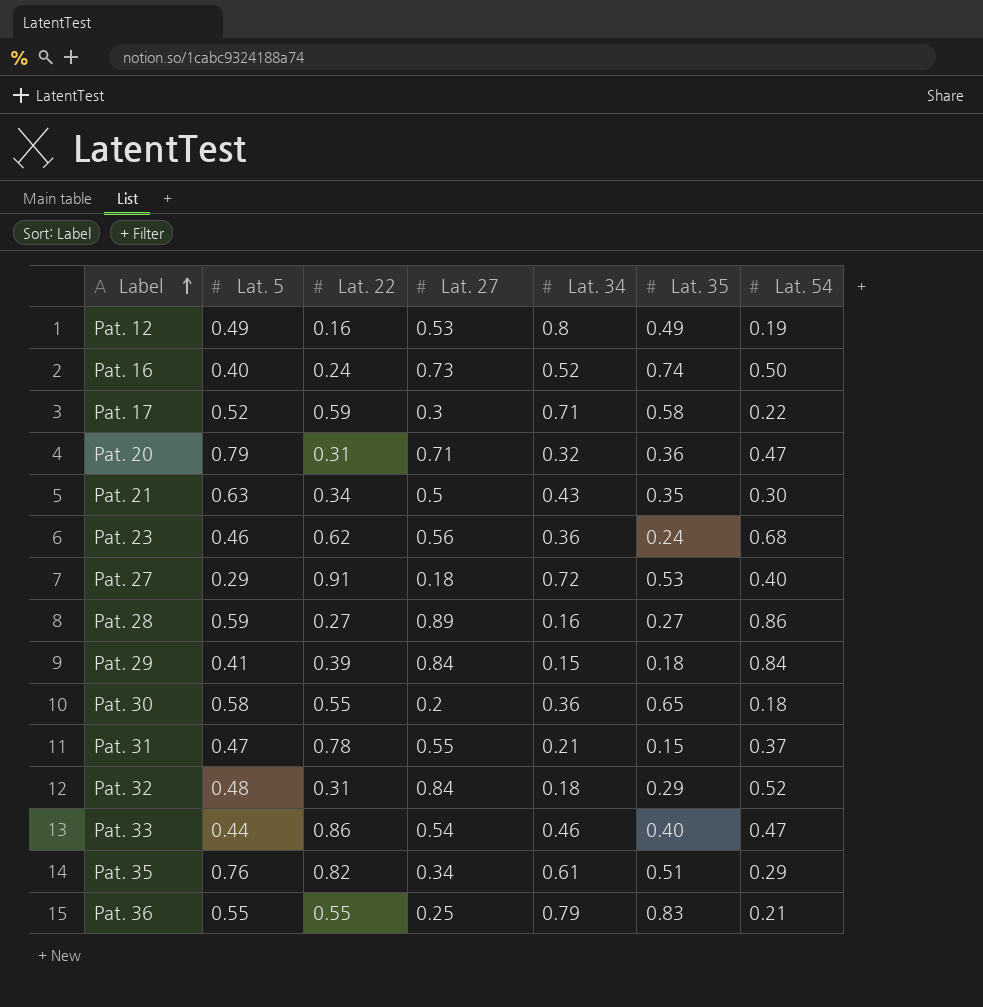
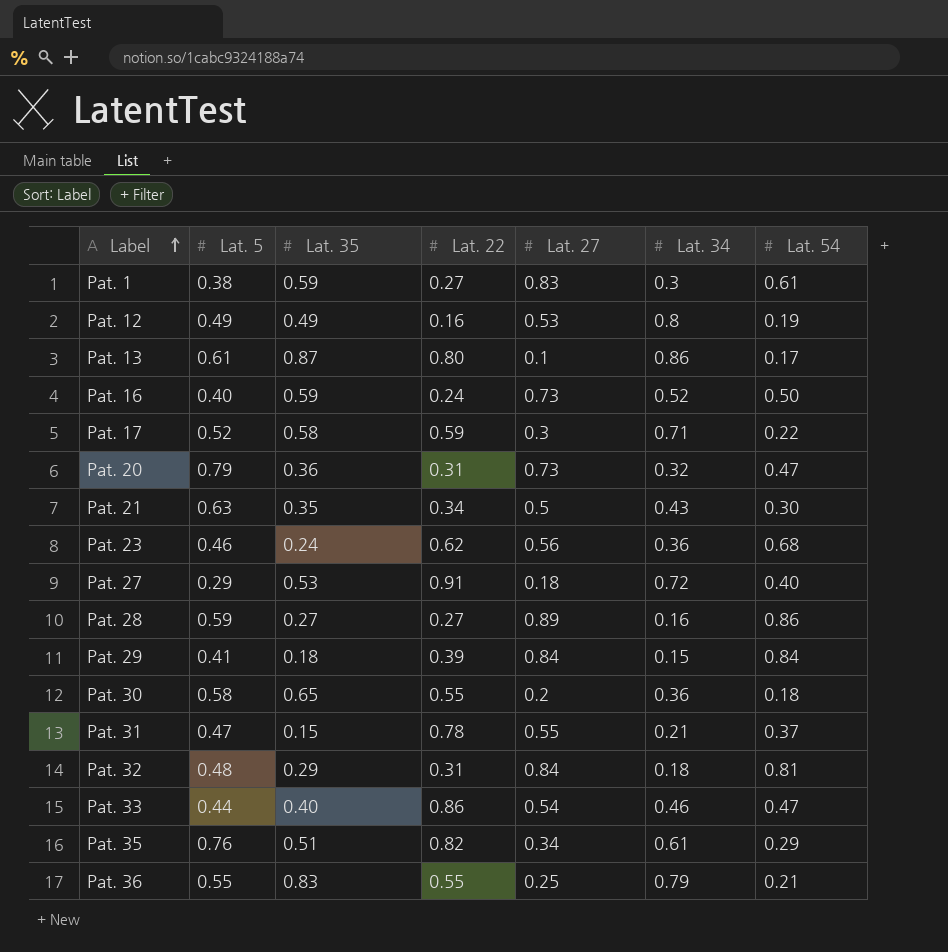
column Lat. 35 | position: 6 -> 3
row Pat. 1: none -> 0.38 | 0.59 | 0.27 | 0.83 | 0.3 | 0.61
row Pat. 13: none -> 0.61 | 0.87 | 0.80 | 0.1 | 0.86 | 0.17
Pat. 16 | Lat. 35: 0.74 -> 0.59
Pat. 20 | Lat. 27: 0.71 -> 0.73
Pat. 32 | Lat. 54: 0.52 -> 0.81

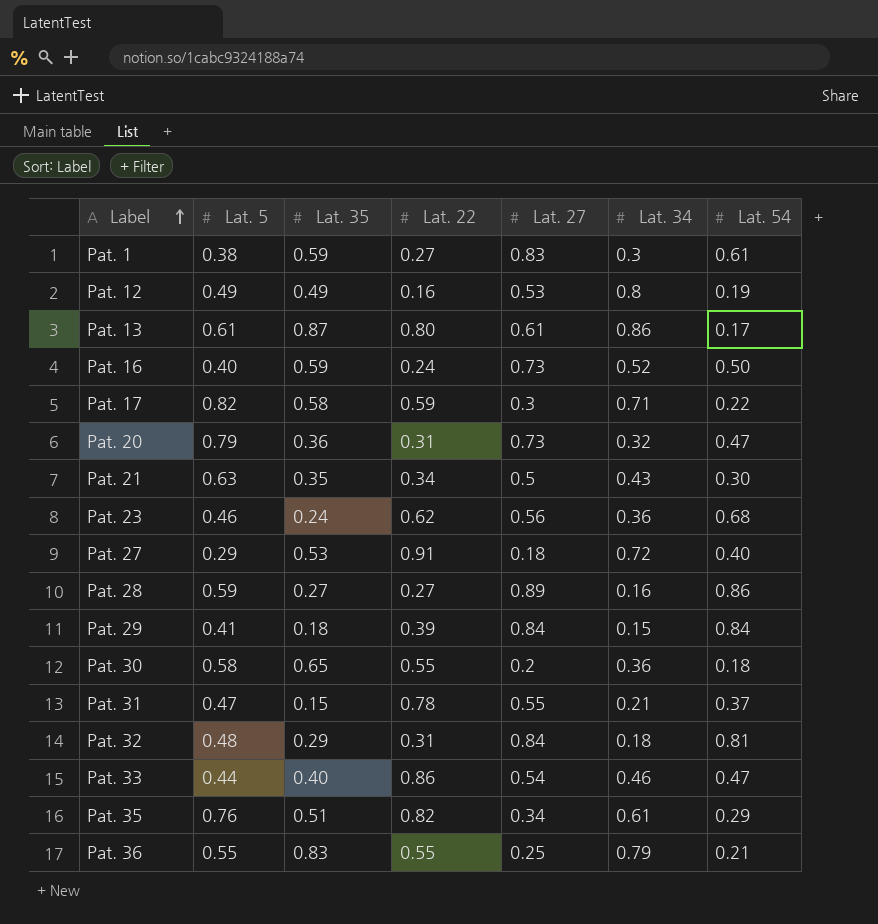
Pat. 13 | Lat. 27: 0.1 -> 0.61
Pat. 17 | Lat. 5: 0.52 -> 0.82

